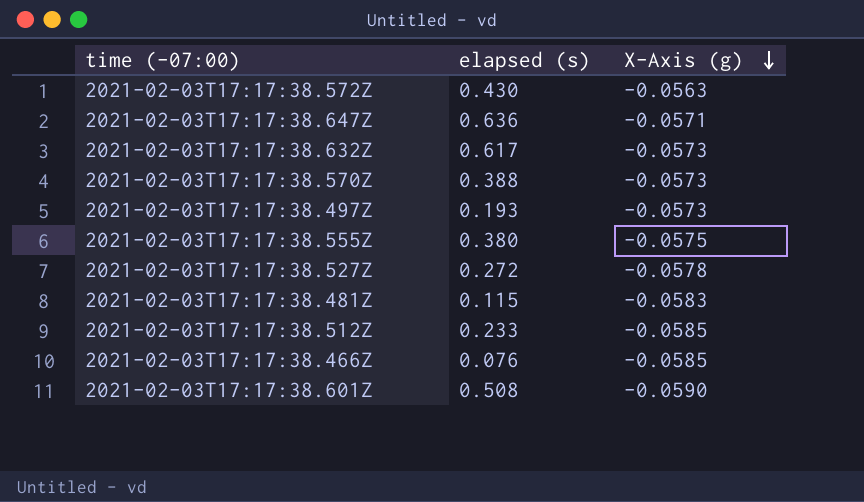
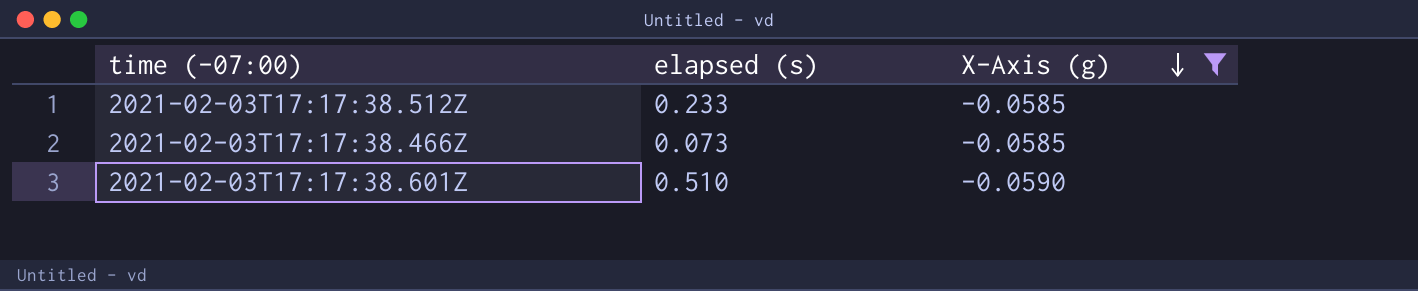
filter: none -> X-Axis (g) <= -0.0585
2021-02-03T17:17:38.466Z | elapsed (s): 0.076 -> 0.073
2021-02-03T17:17:38.601Z | elapsed (s): 0.508 -> 0.510

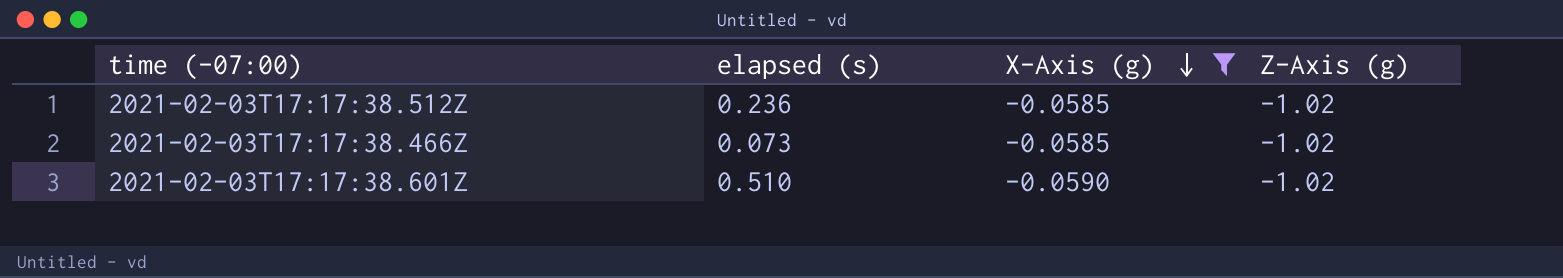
column Z-Axis (g) | position: none -> 4
2021-02-03T17:17:38.512Z | elapsed (s): 0.233 -> 0.236

